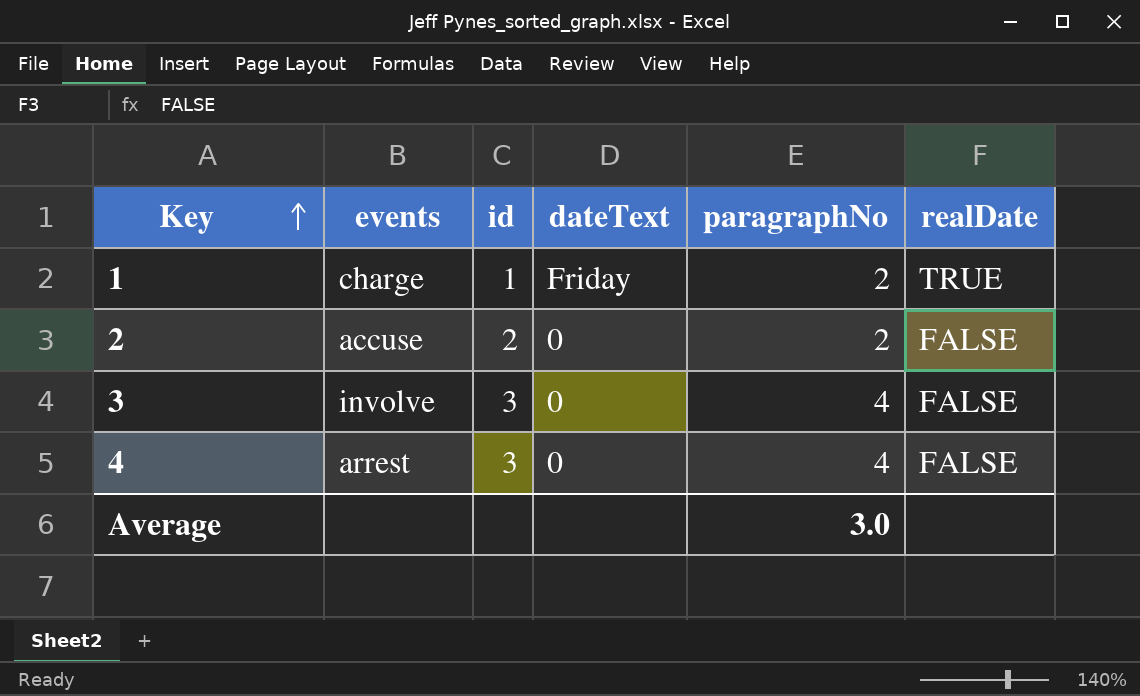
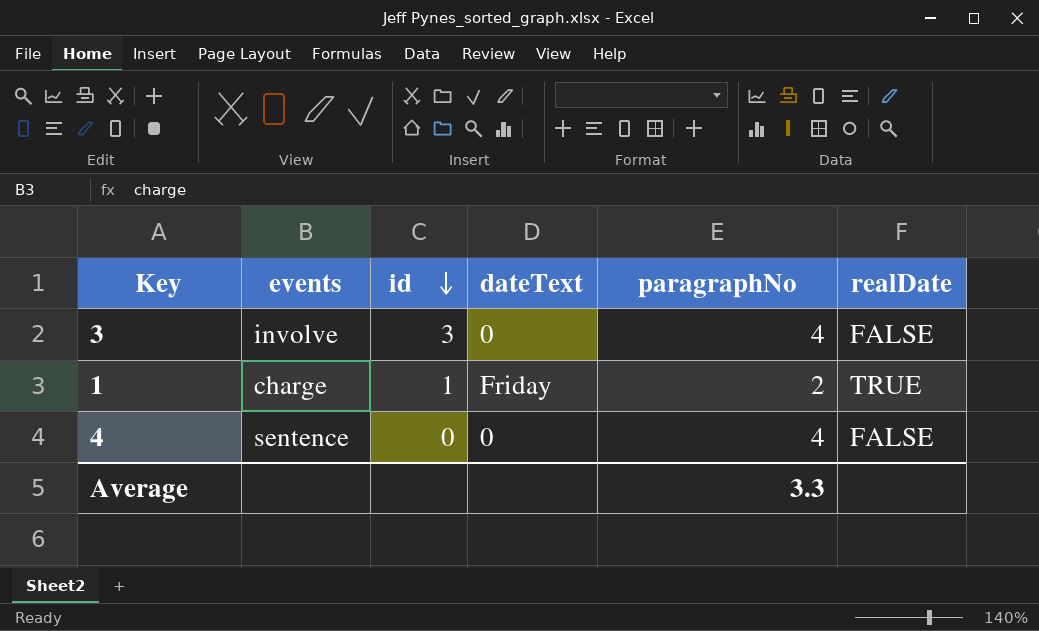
row order: Key ascending -> id descending
row 2: accuse | 2 | 0 | 2 | FALSE -> none
4 | events: arrest -> sentence
4 | id: 3 -> 0
Average | paragraphNo: 3.0 -> 3.3

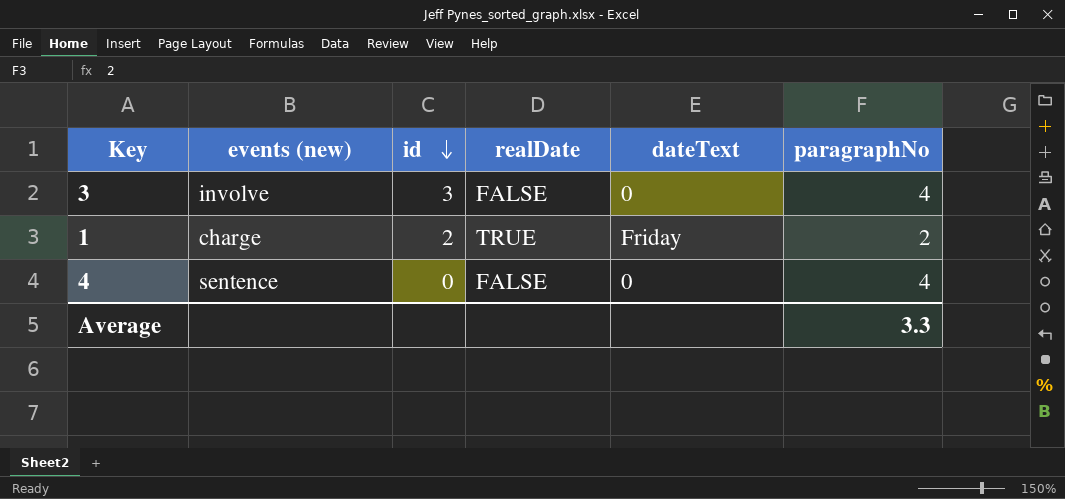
column name: events -> events (new)
column realDate | position: 6 -> 4
1 | id: 1 -> 2

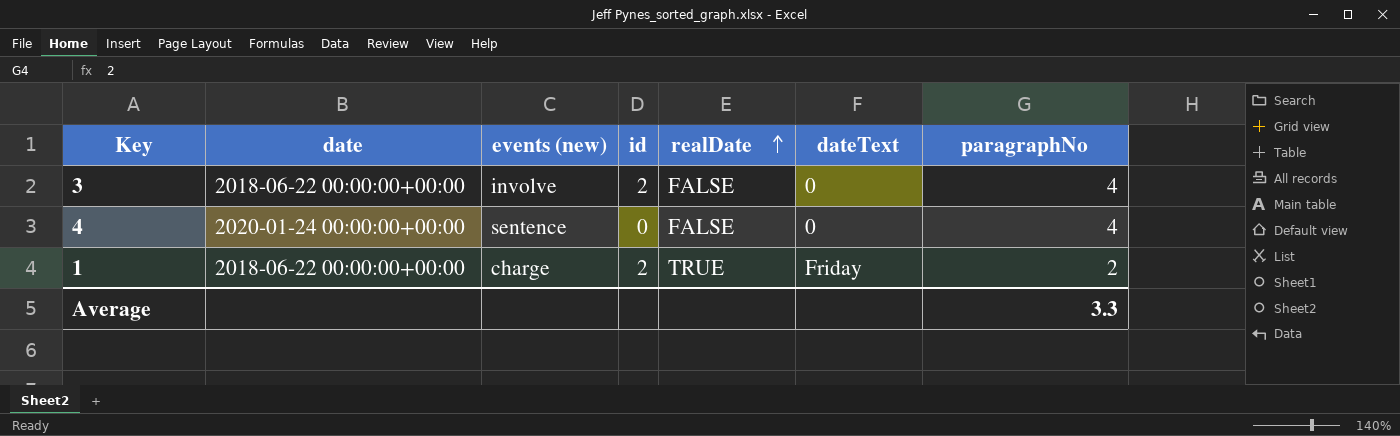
row order: id descending -> realDate ascending
column date | position: none -> 2
3 | id: 3 -> 2

